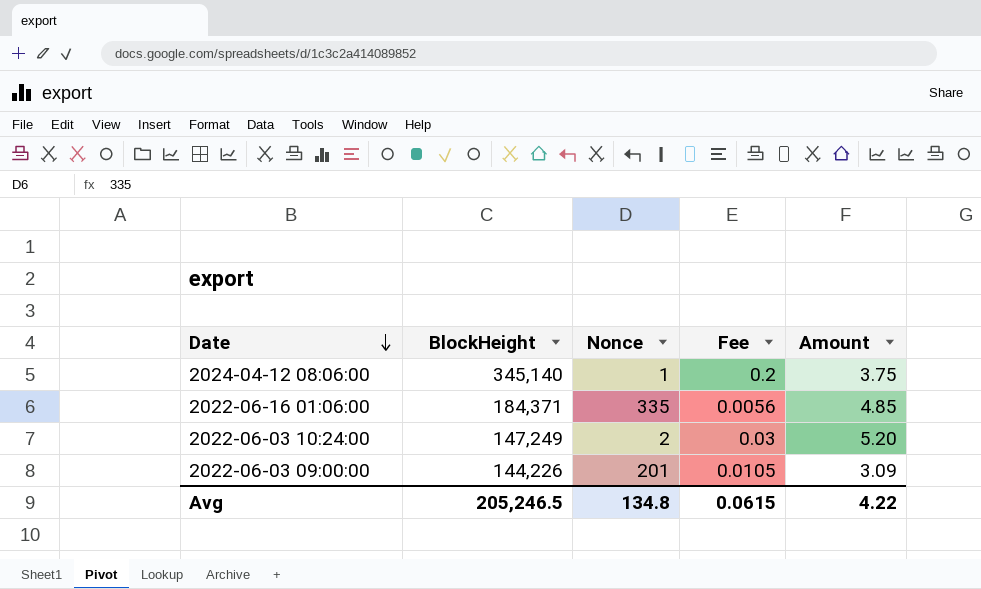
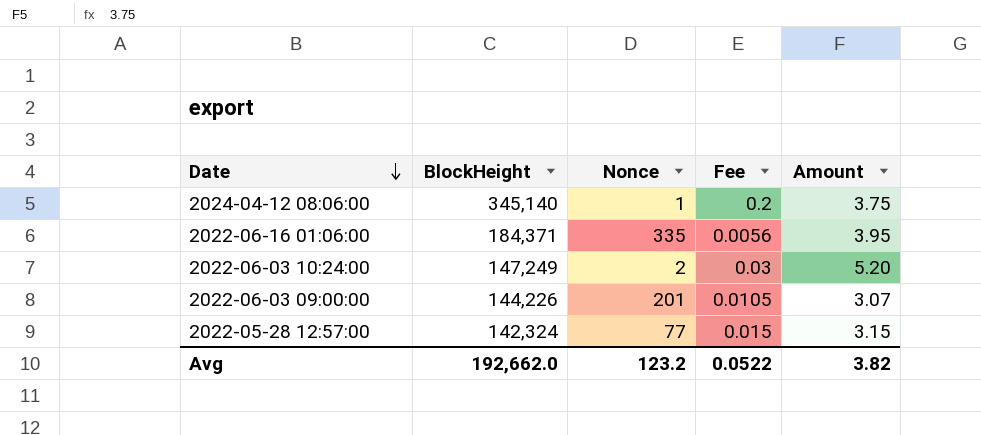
2022-06-16 01:06:00 | Amount: 4.85 -> 3.95
2022-06-03 09:00:00 | Amount: 3.09 -> 3.07
row 2022-05-28 12:57:00: none -> 142,324 | 77 | 0.015 | 3.15
Avg | BlockHeight: 205,246.5 -> 192,662.0
Avg | Nonce: 134.8 -> 123.2
Avg | Fee: 0.0615 -> 0.0522
Avg | Amount: 4.22 -> 3.82

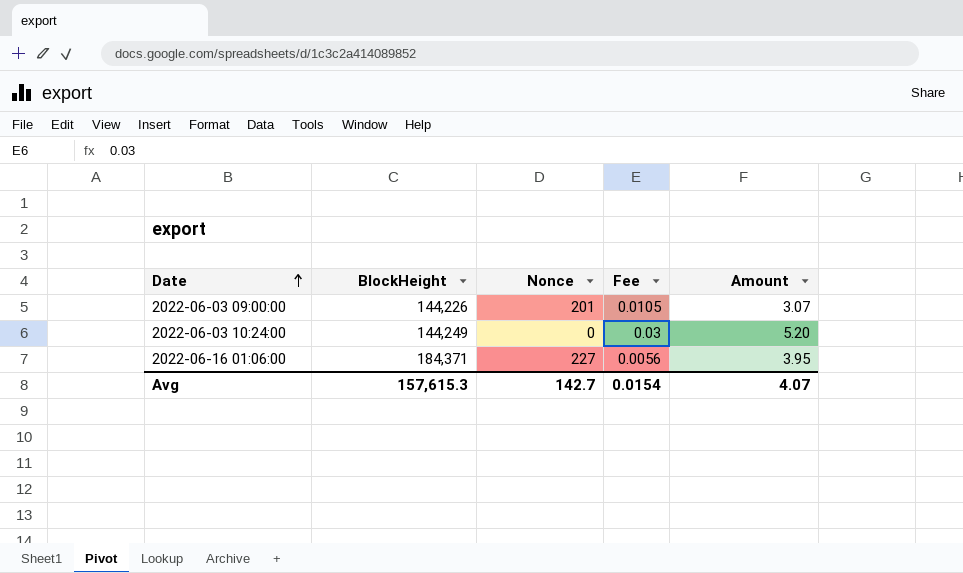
row order: Date descending -> Date ascending
row 2024-04-12 08:06:00: 345,140 | 1 | 0.2 | 3.75 -> none
row 2022-05-28 12:57:00: 142,324 | 77 | 0.015 | 3.15 -> none
2022-06-03 10:24:00 | BlockHeight: 147,249 -> 144,249
2022-06-03 10:24:00 | Nonce: 2 -> 0
2022-06-16 01:06:00 | Nonce: 335 -> 227
Avg | BlockHeight: 192,662.0 -> 157,615.3
Avg | Nonce: 123.2 -> 142.7
Avg | Fee: 0.0522 -> 0.0154
Avg | Amount: 3.82 -> 4.07

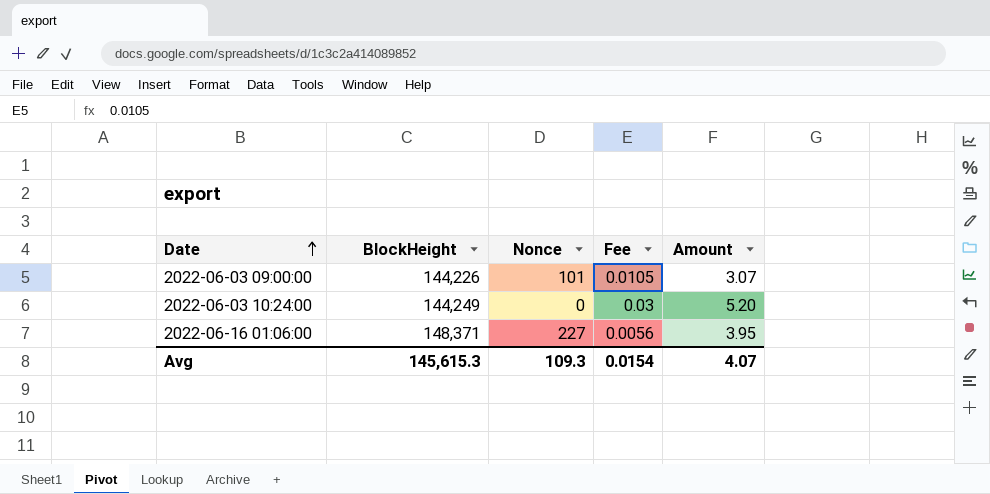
2022-06-03 09:00:00 | Nonce: 201 -> 101
2022-06-16 01:06:00 | BlockHeight: 184,371 -> 148,371
Avg | BlockHeight: 157,615.3 -> 145,615.3
Avg | Nonce: 142.7 -> 109.3

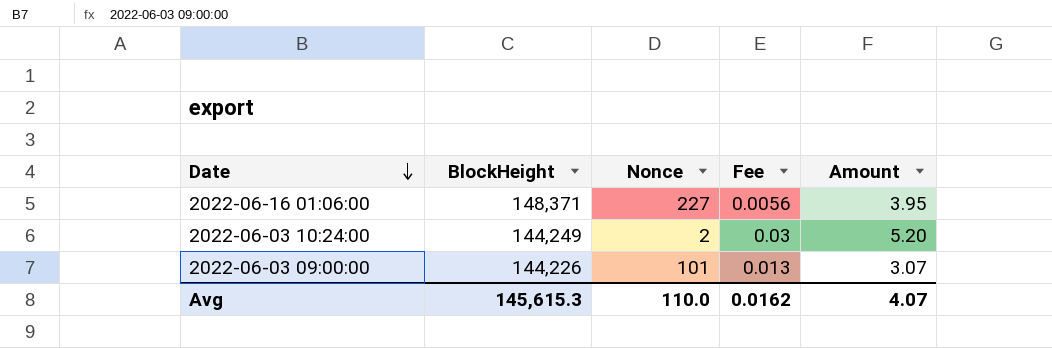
row order: Date ascending -> Date descending
2022-06-03 10:24:00 | Nonce: 0 -> 2
2022-06-03 09:00:00 | Fee: 0.0105 -> 0.013
Avg | Nonce: 109.3 -> 110.0
Avg | Fee: 0.0154 -> 0.0162

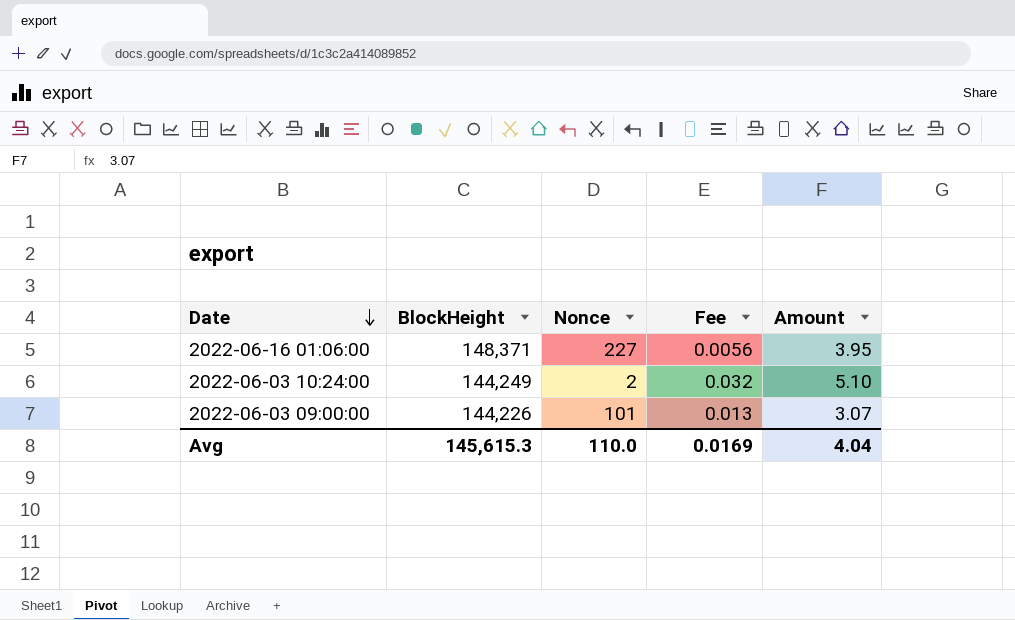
2022-06-03 10:24:00 | Fee: 0.03 -> 0.032
2022-06-03 10:24:00 | Amount: 5.20 -> 5.10
Avg | Fee: 0.0162 -> 0.0169
Avg | Amount: 4.07 -> 4.04

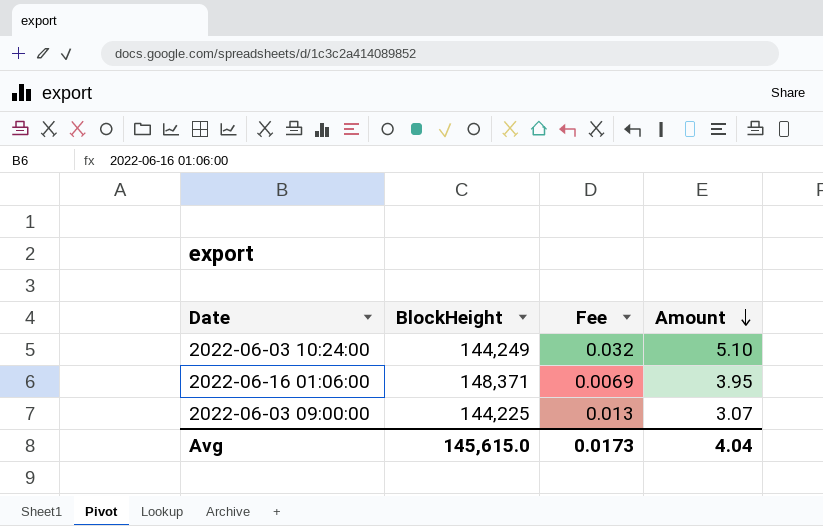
row order: Date descending -> Amount descending
column Nonce | position: 3 -> none
2022-06-16 01:06:00 | Fee: 0.0056 -> 0.0069
2022-06-03 09:00:00 | BlockHeight: 144,226 -> 144,225
Avg | BlockHeight: 145,615.3 -> 145,615.0
Avg | Fee: 0.0169 -> 0.0173

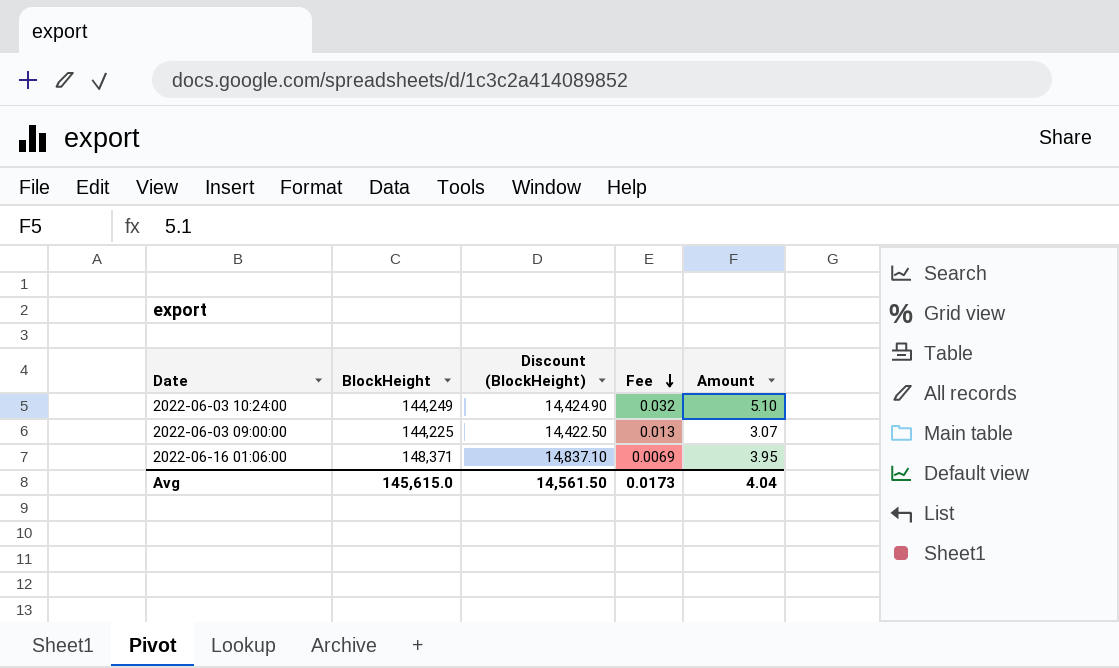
row order: Amount descending -> Fee descending
column Discount (BlockHeight) | formula: none -> [BlockHeight] * 0.1

